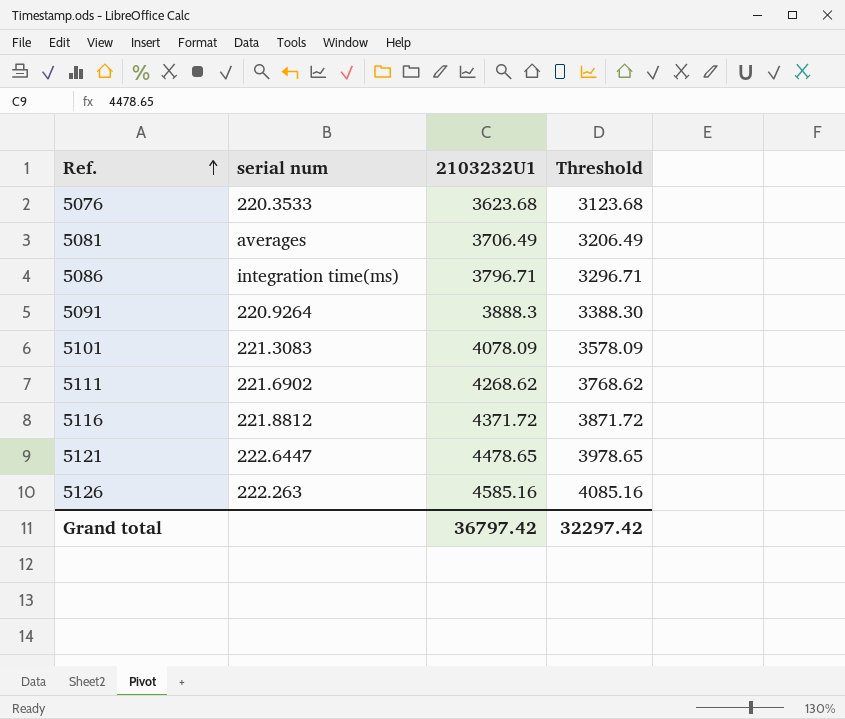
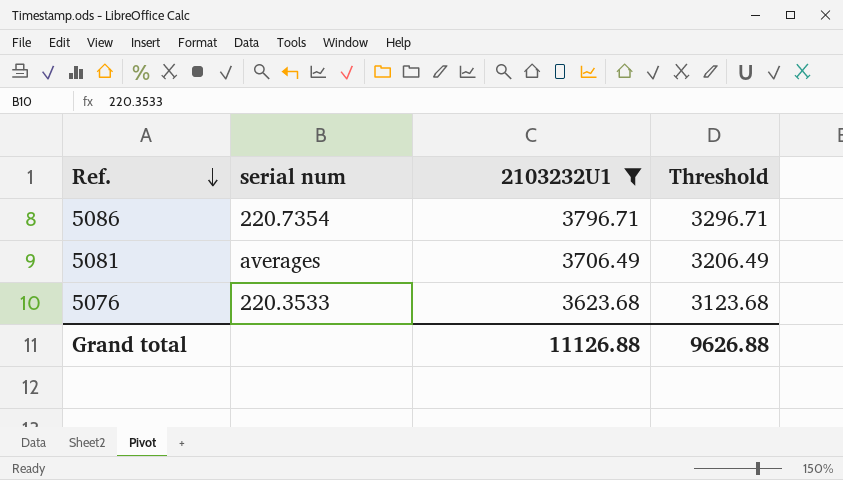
filter: none -> 2103232U1 <= 3796.71
row order: Ref. ascending -> Ref. descending
5086 | serial num: integration time(ms) -> 220.7354
Grand total | 2103232U1: 36797.42 -> 11126.88
Grand total | Threshold: 32297.42 -> 9626.88

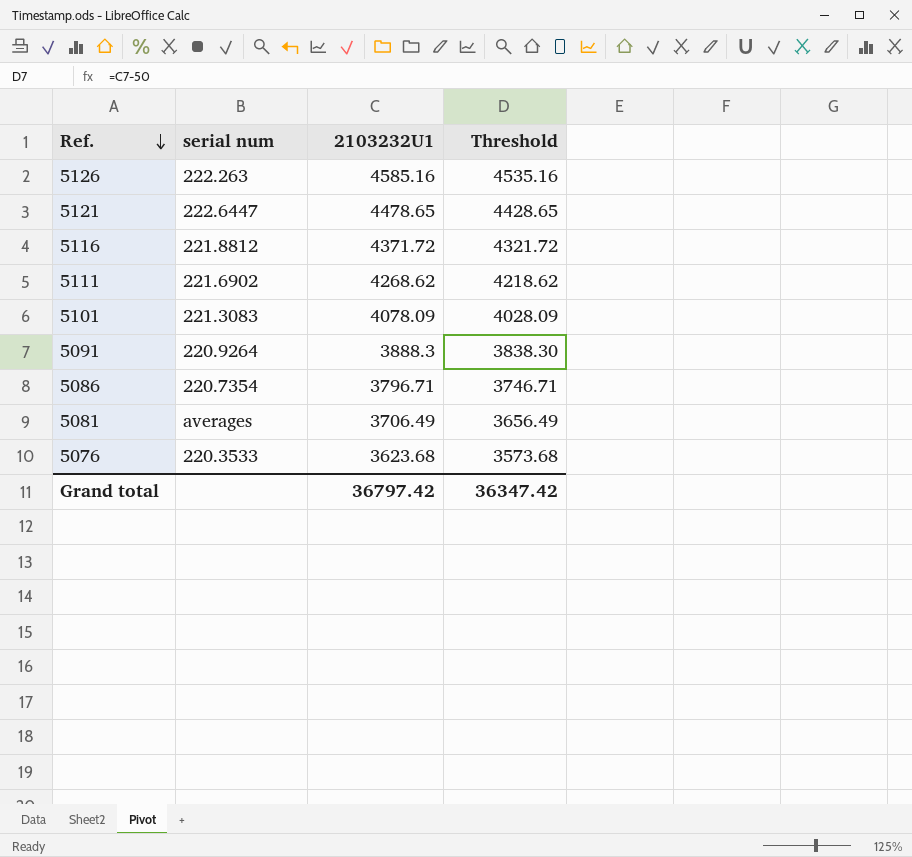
filter: 2103232U1 <= 3796.71 -> none
column Threshold | formula: [2103232U1] - 500 -> [2103232U1] - 50
Grand total | 2103232U1: 11126.88 -> 36797.42
Grand total | Threshold: 9626.88 -> 36347.42

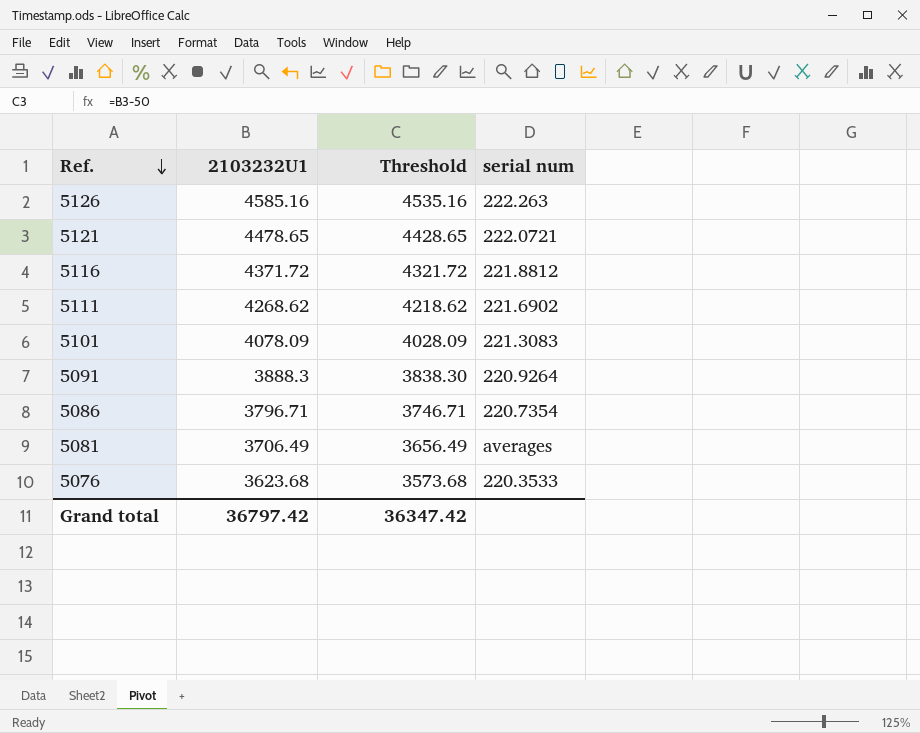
column serial num | position: 2 -> 4
5121 | serial num: 222.6447 -> 222.0721

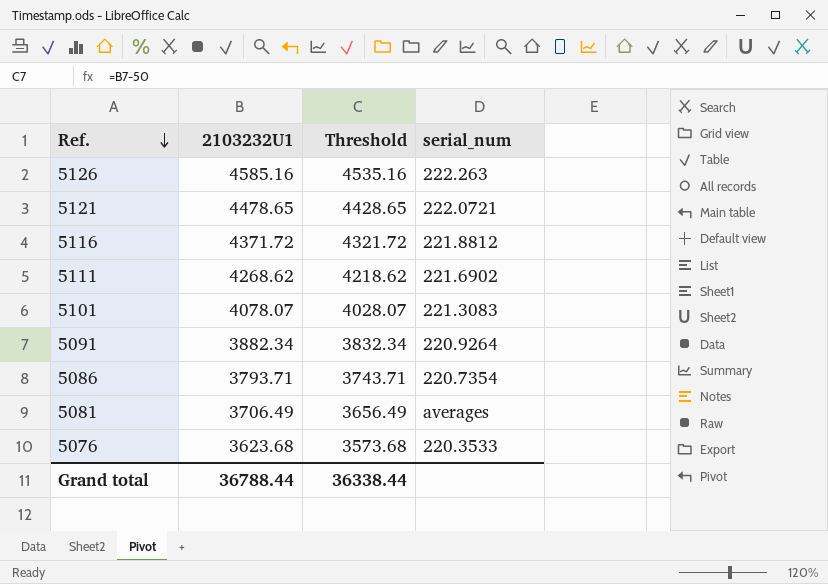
column name: serial num -> serial_num
5101 | 2103232U1: 4078.09 -> 4078.07
5101 | Threshold: 4028.09 -> 4028.07
5091 | 2103232U1: 3888.3 -> 3882.34
5091 | Threshold: 3838.30 -> 3832.34
5086 | 2103232U1: 3796.71 -> 3793.71
5086 | Threshold: 3746.71 -> 3743.71
Grand total | 2103232U1: 36797.42 -> 36788.44
Grand total | Threshold: 36347.42 -> 36338.44

